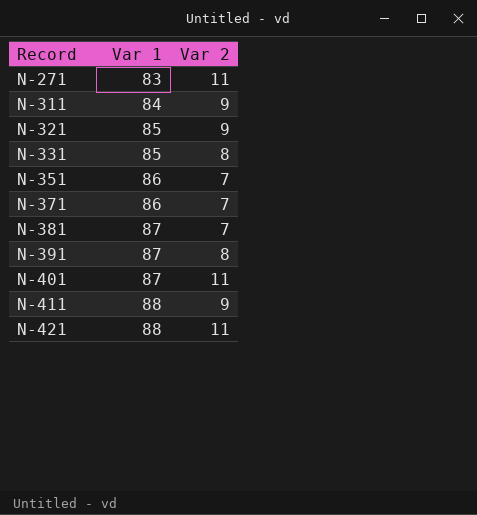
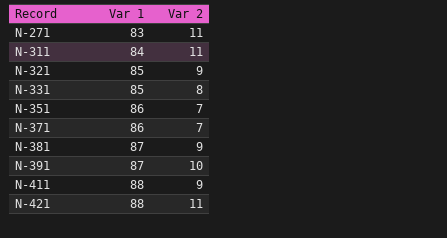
row N-401: 87 | 11 -> none
N-311 | Var 2: 9 -> 11
N-381 | Var 2: 7 -> 9
N-391 | Var 2: 8 -> 10

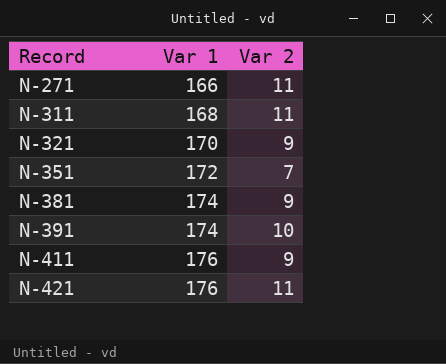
row N-331: 85 | 8 -> none
row N-371: 86 | 7 -> none
N-271 | Var 1: 83 -> 166
N-311 | Var 1: 84 -> 168
N-321 | Var 1: 85 -> 170
N-351 | Var 1: 86 -> 172
N-381 | Var 1: 87 -> 174
N-391 | Var 1: 87 -> 174
N-411 | Var 1: 88 -> 176
N-421 | Var 1: 88 -> 176

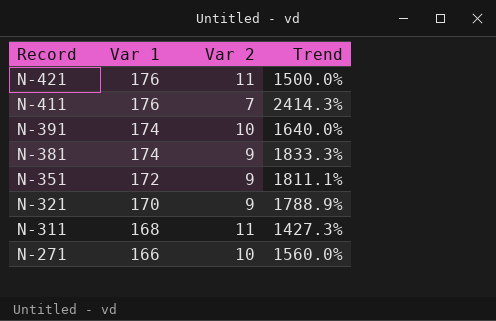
row order: Record ascending -> Record descending
column Trend | formula: none -> ([Var 1] - [Var 2]) / [Var 2]
N-411 | Var 2: 9 -> 7
N-351 | Var 2: 7 -> 9
N-271 | Var 2: 11 -> 10

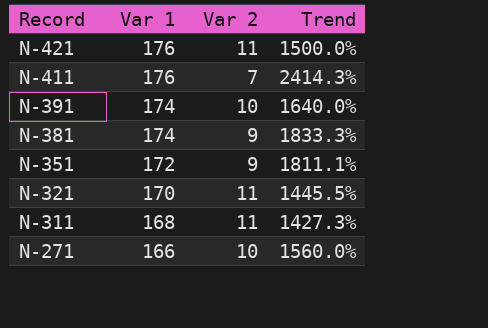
N-321 | Var 2: 9 -> 11
N-321 | Trend: 1788.9% -> 1445.5%

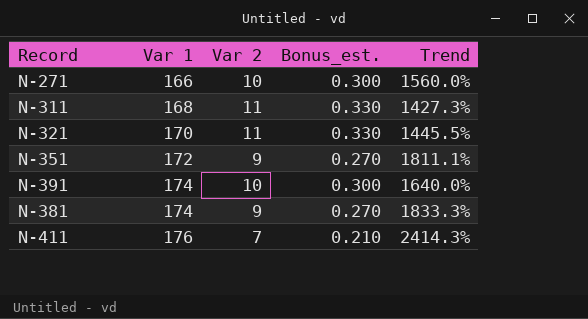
row order: Record descending -> Var 1 ascending
column Bonus_est. | formula: none -> [Var 2] * 0.03
row N-421: 176 | 11 | 1500.0% -> none

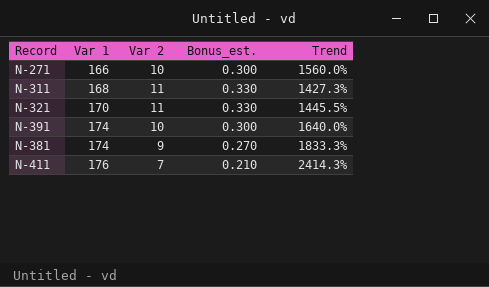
row N-351: 172 | 9 | 0.270 | 1811.1% -> none

